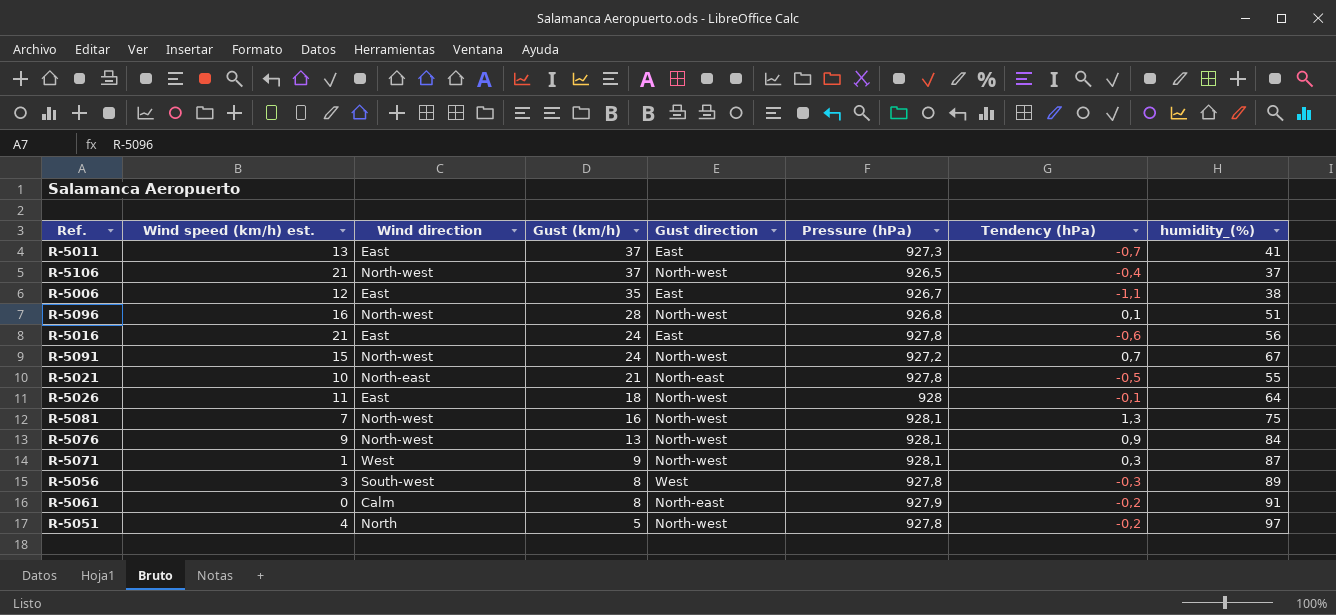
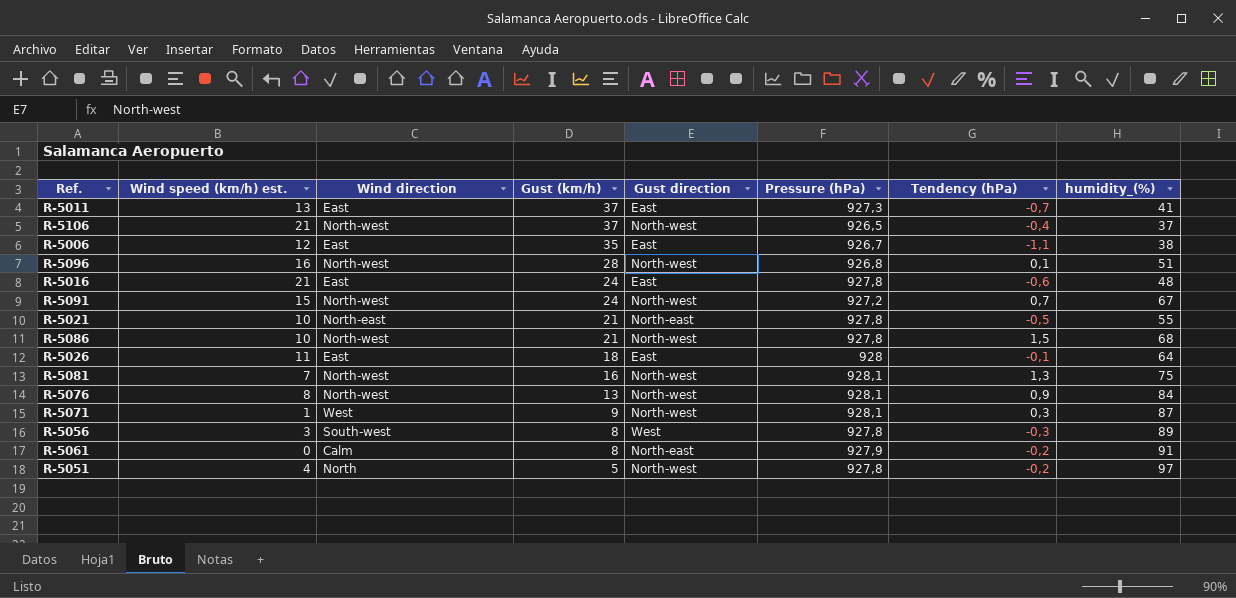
R-5016 | humidity_(%): 56 -> 48
row R-5086: none -> 10 | North-west | 21 | North-west | 927,8 | 1,5 | 68
R-5026 | Gust direction: North-west -> East
R-5076 | Wind speed (km/h) est.: 9 -> 8

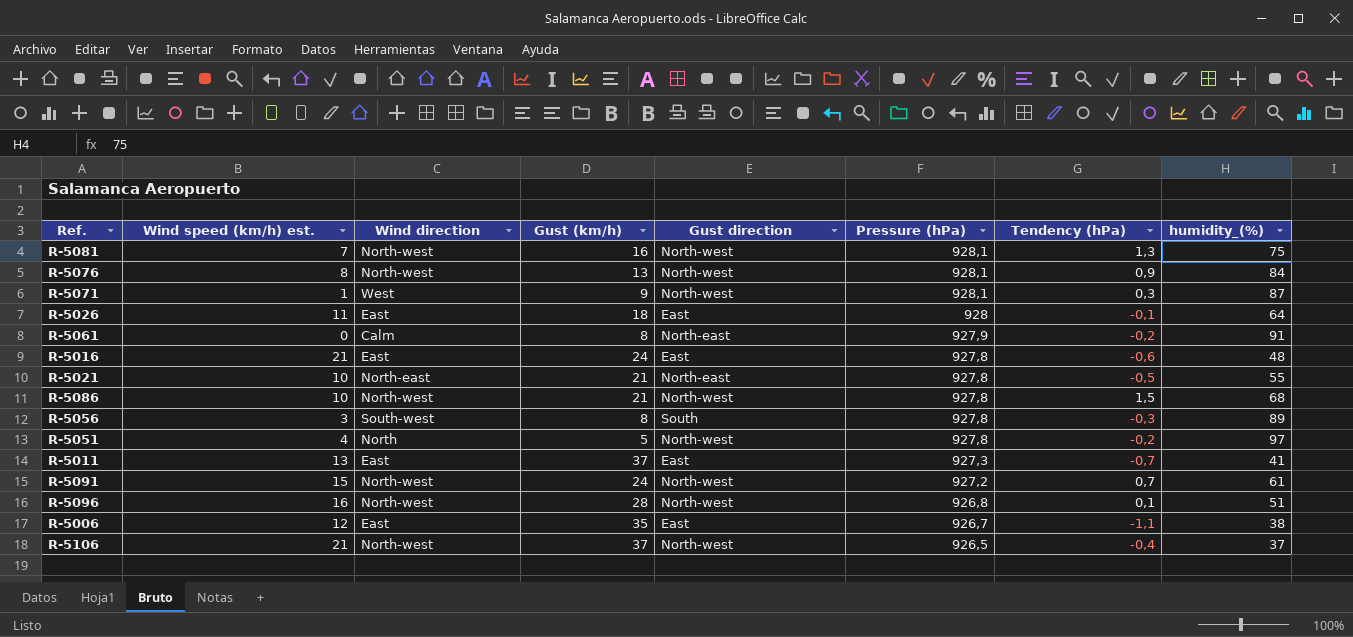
row order: Gust (km/h) descending -> Pressure (hPa) descending
R-5056 | Gust direction: West -> South
R-5091 | humidity_(%): 67 -> 61

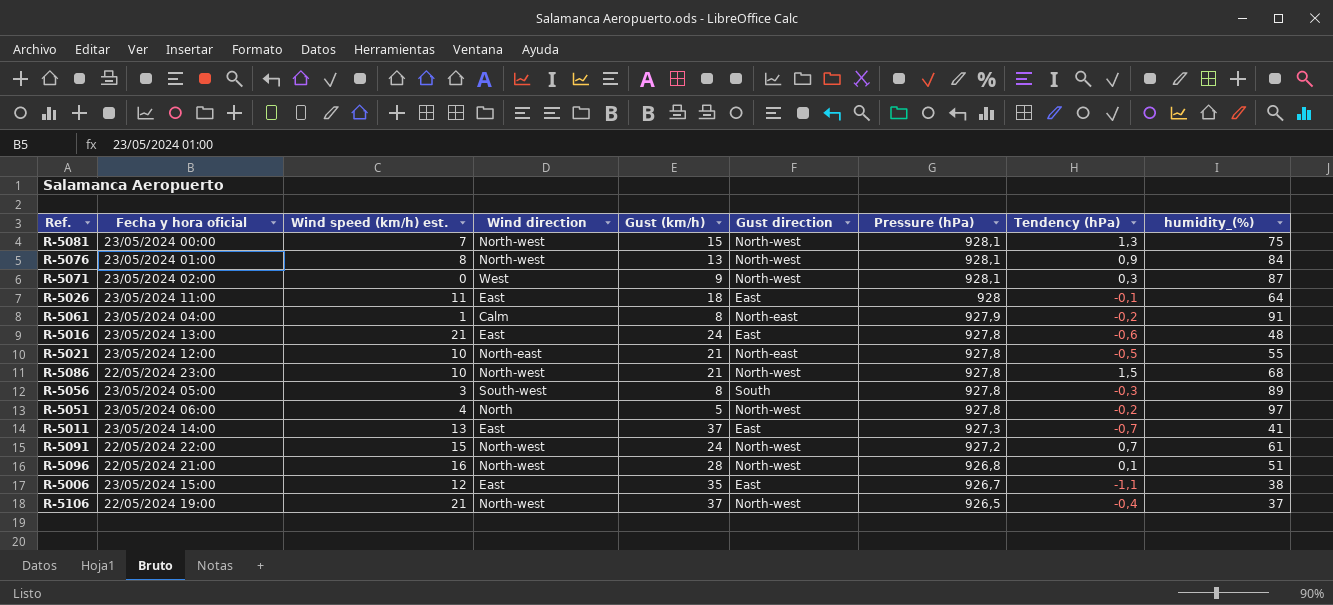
column Fecha y hora oficial | position: none -> 2
R-5081 | Gust (km/h): 16 -> 15
R-5071 | Wind speed (km/h) est.: 1 -> 0
R-5061 | Wind speed (km/h) est.: 0 -> 1

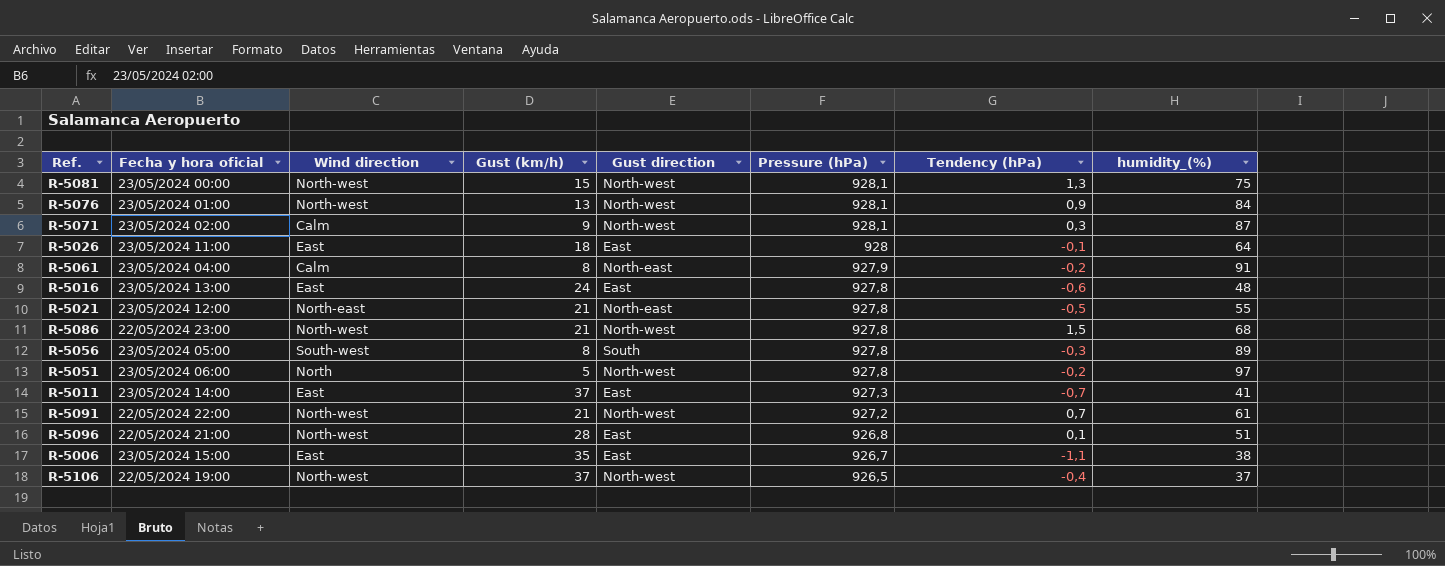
column Wind speed (km/h) est. | position: 3 -> none
R-5071 | Wind direction: West -> Calm
R-5091 | Gust (km/h): 24 -> 21
R-5096 | Gust direction: North-west -> East

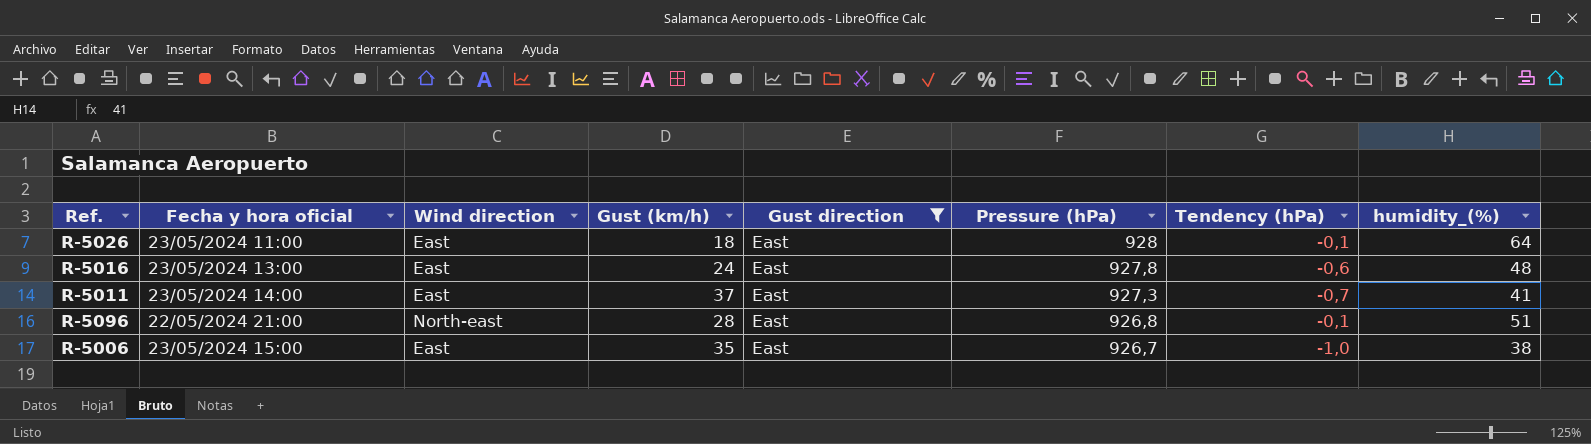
filter: none -> Gust direction = East
R-5096 | Wind direction: North-west -> North-east
R-5096 | Tendency (hPa): 0,1 -> -0,1
R-5006 | Tendency (hPa): -1,1 -> -1,0

